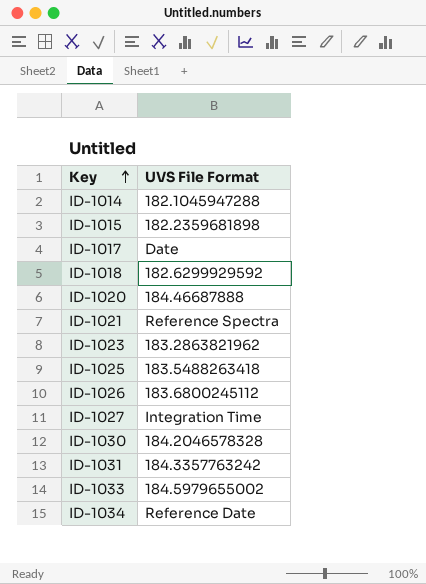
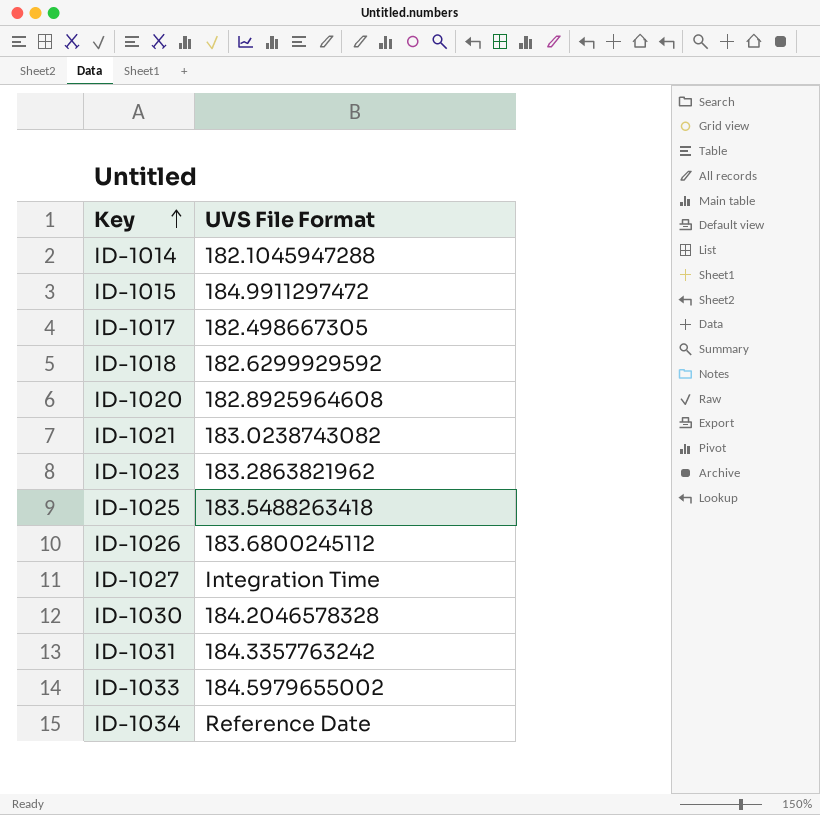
ID-1015 | UVS File Format: 182.2359681898 -> 184.9911297472
ID-1017 | UVS File Format: Date -> 182.498667305
ID-1020 | UVS File Format: 184.46687888 -> 182.8925964608
ID-1021 | UVS File Format: Reference Spectra -> 183.0238743082

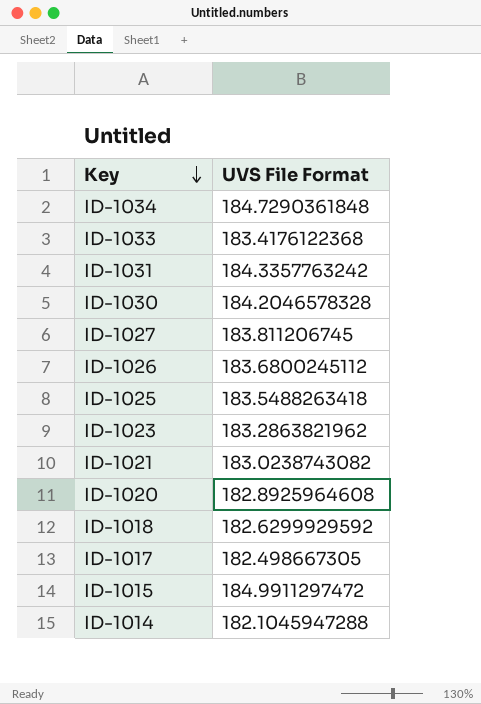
row order: Key ascending -> Key descending
ID-1034 | UVS File Format: Reference Date -> 184.7290361848
ID-1033 | UVS File Format: 184.5979655002 -> 183.4176122368
ID-1027 | UVS File Format: Integration Time -> 183.811206745

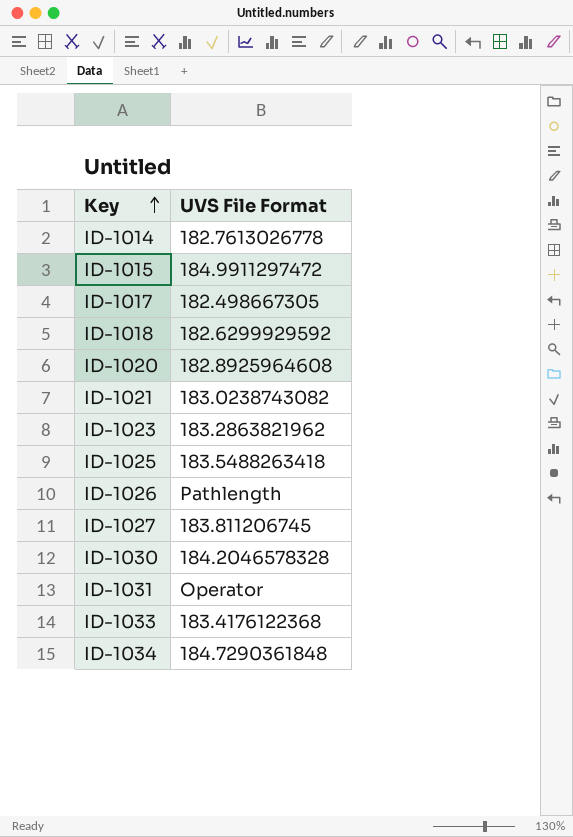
row order: Key descending -> Key ascending
ID-1014 | UVS File Format: 182.1045947288 -> 182.7613026778
ID-1026 | UVS File Format: 183.6800245112 -> Pathlength
ID-1031 | UVS File Format: 184.3357763242 -> Operator

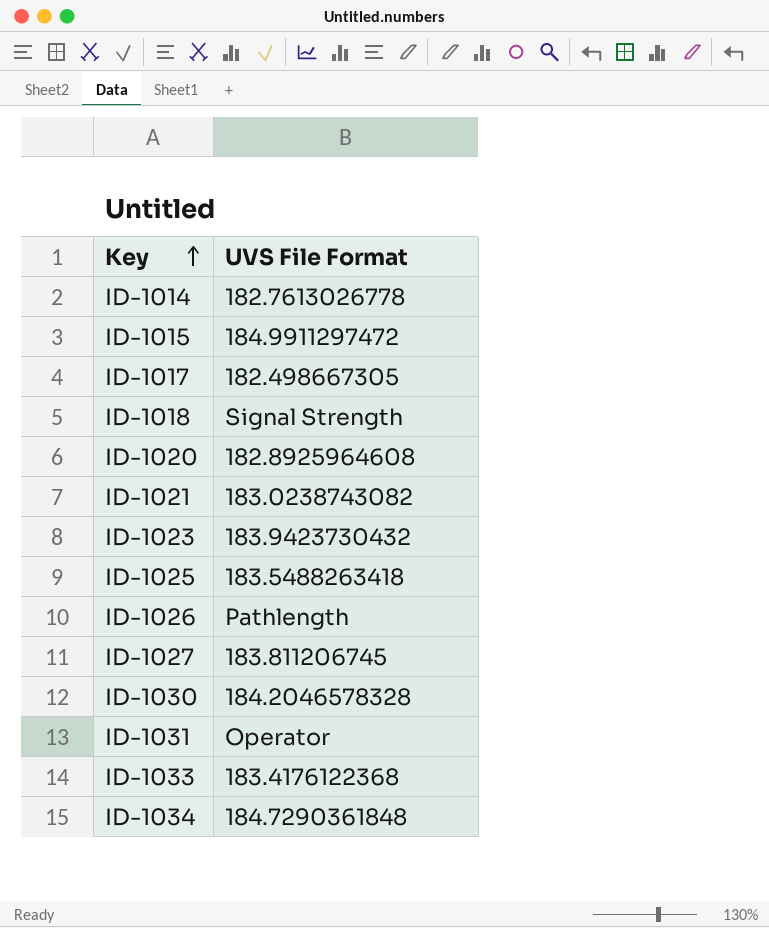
ID-1018 | UVS File Format: 182.6299929592 -> Signal Strength
ID-1023 | UVS File Format: 183.2863821962 -> 183.9423730432

